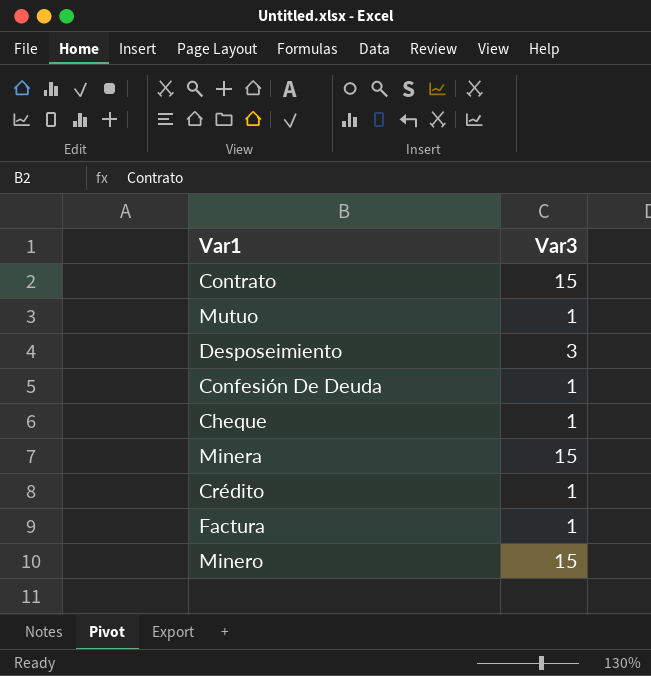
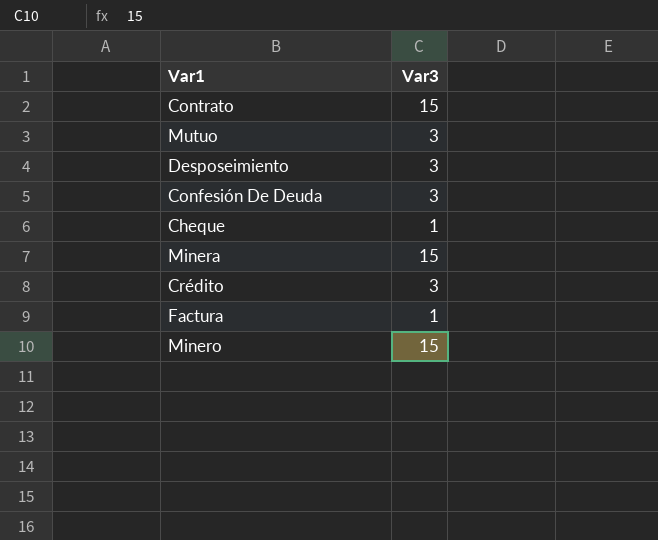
Mutuo | Var3: 1 -> 3
Confesión De Deuda | Var3: 1 -> 3
Crédito | Var3: 1 -> 3

